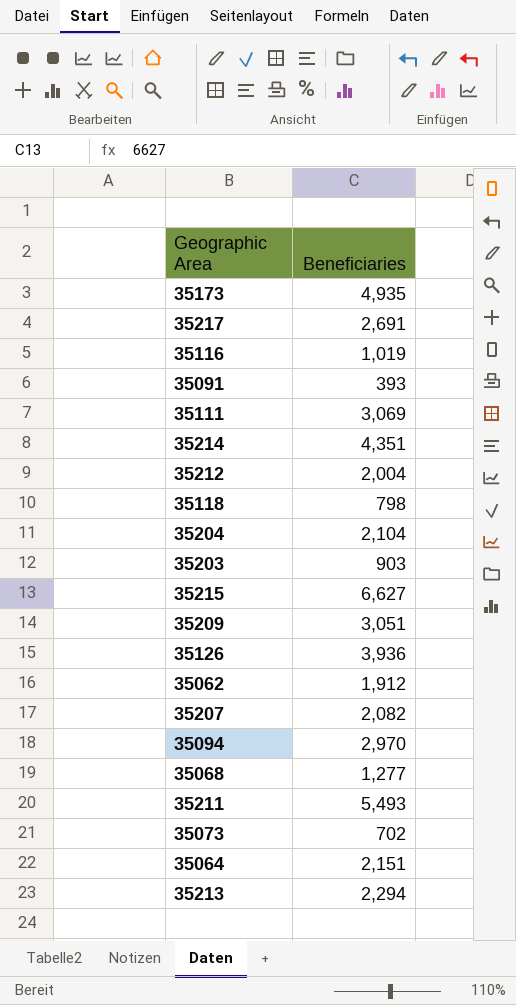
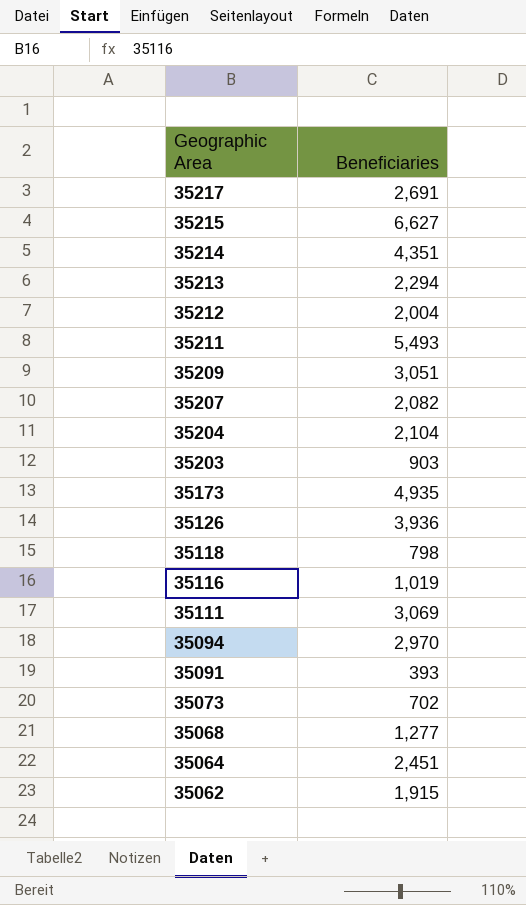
row order: none -> Geographic Area descending
35064 | Beneficiaries: 2,151 -> 2,451
35062 | Beneficiaries: 1,912 -> 1,915

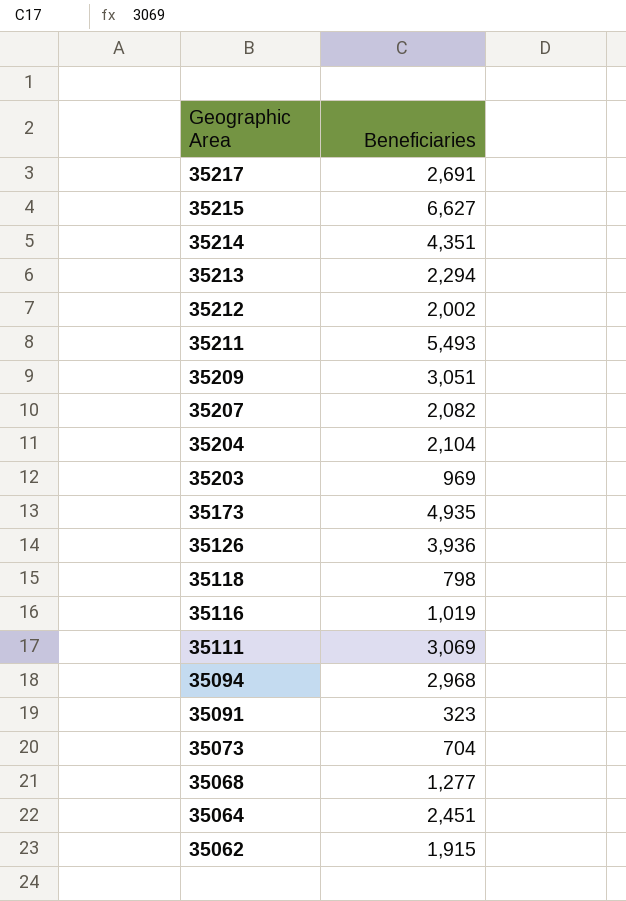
35212 | Beneficiaries: 2,004 -> 2,002
35203 | Beneficiaries: 903 -> 969
35094 | Beneficiaries: 2,970 -> 2,968
35091 | Beneficiaries: 393 -> 323
35073 | Beneficiaries: 702 -> 704

